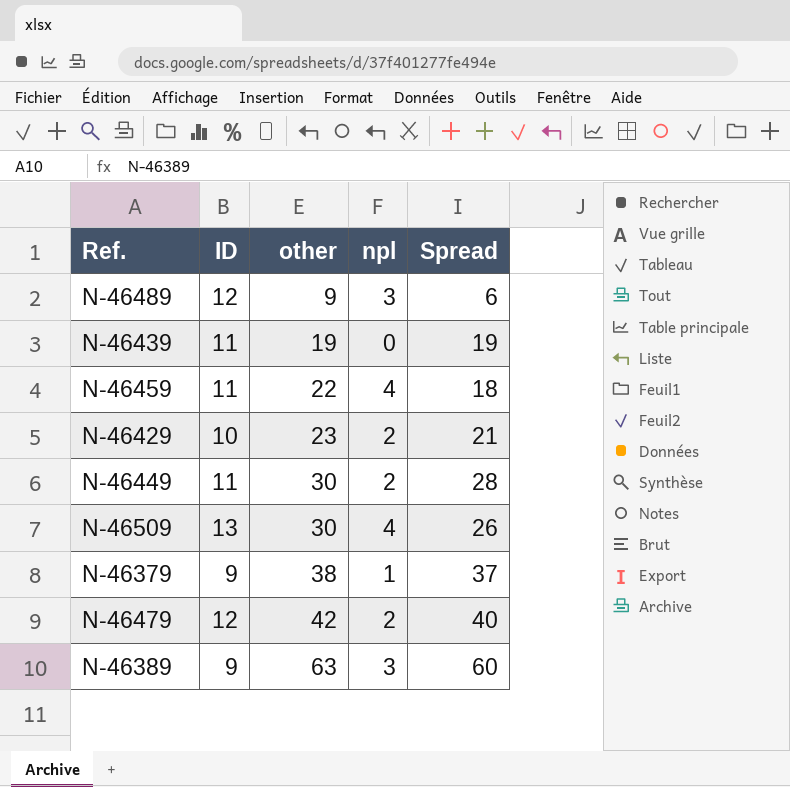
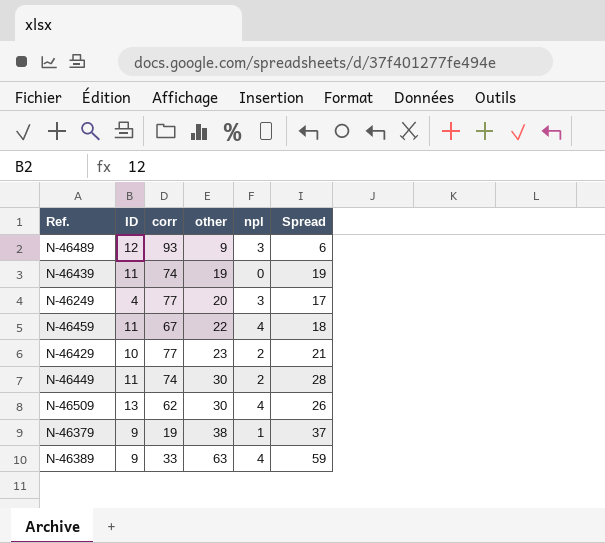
column corr | position: none -> 3
row N-46479: 12 | 42 | 2 | 40 -> none
row N-46249: none -> 4 | 77 | 20 | 3 | 17
N-46389 | npl: 3 -> 4
N-46389 | Spread: 60 -> 59

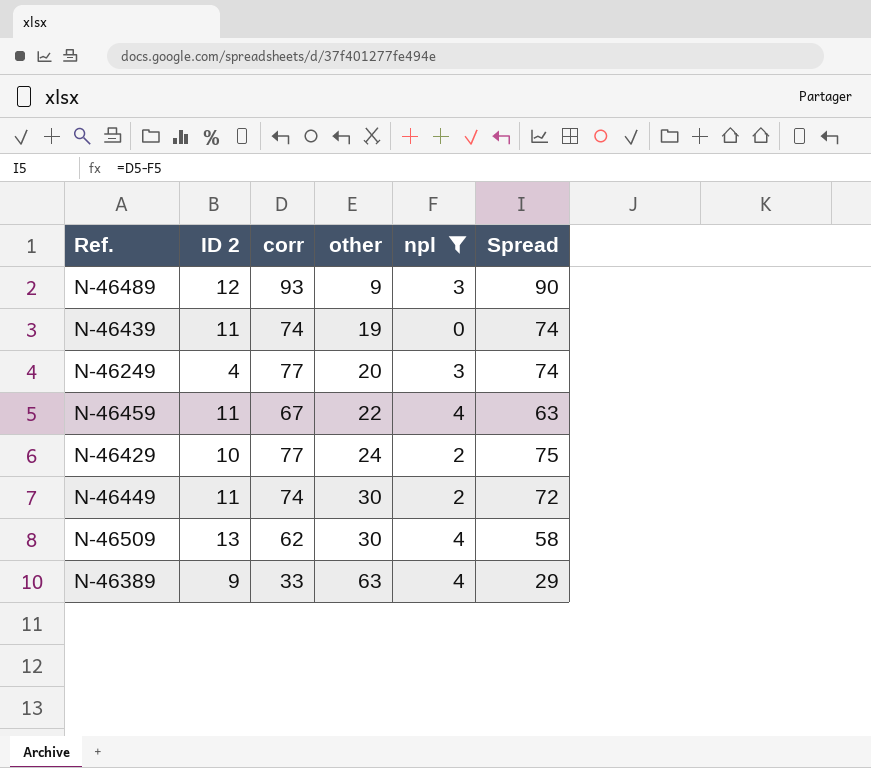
filter: none -> npl != 1
column name: ID -> ID 2
column Spread | formula: [other] - [npl] -> [corr] - [npl]
N-46429 | other: 23 -> 24

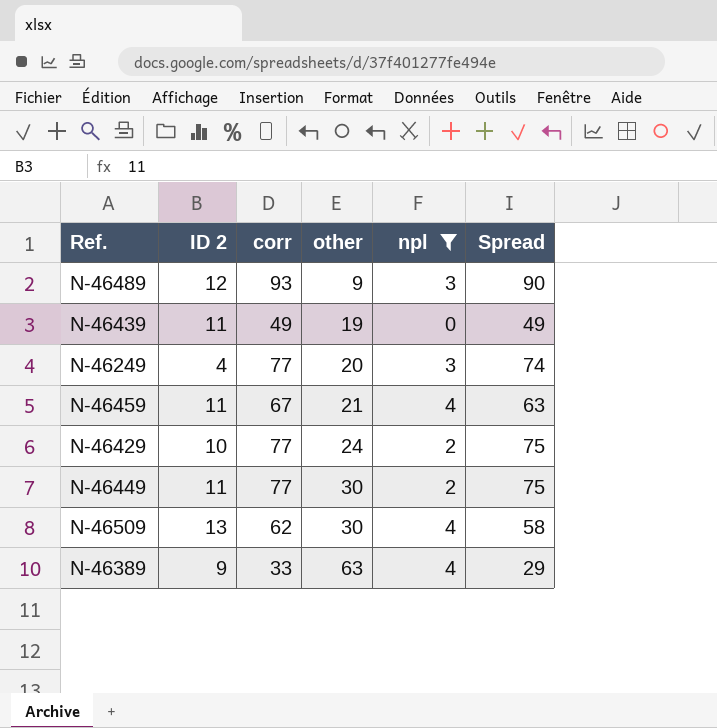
N-46439 | corr: 74 -> 49
N-46439 | Spread: 74 -> 49
N-46459 | other: 22 -> 21
N-46449 | corr: 74 -> 77
N-46449 | Spread: 72 -> 75

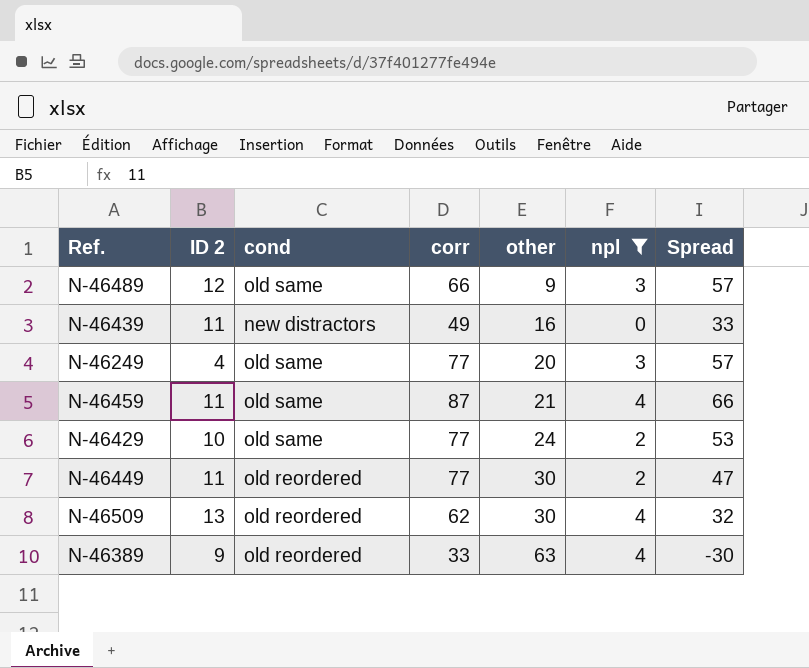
column cond | position: none -> 3
column Spread | formula: [corr] - [npl] -> [corr] - [other]
N-46489 | corr: 93 -> 66
N-46439 | other: 19 -> 16
N-46459 | corr: 67 -> 87

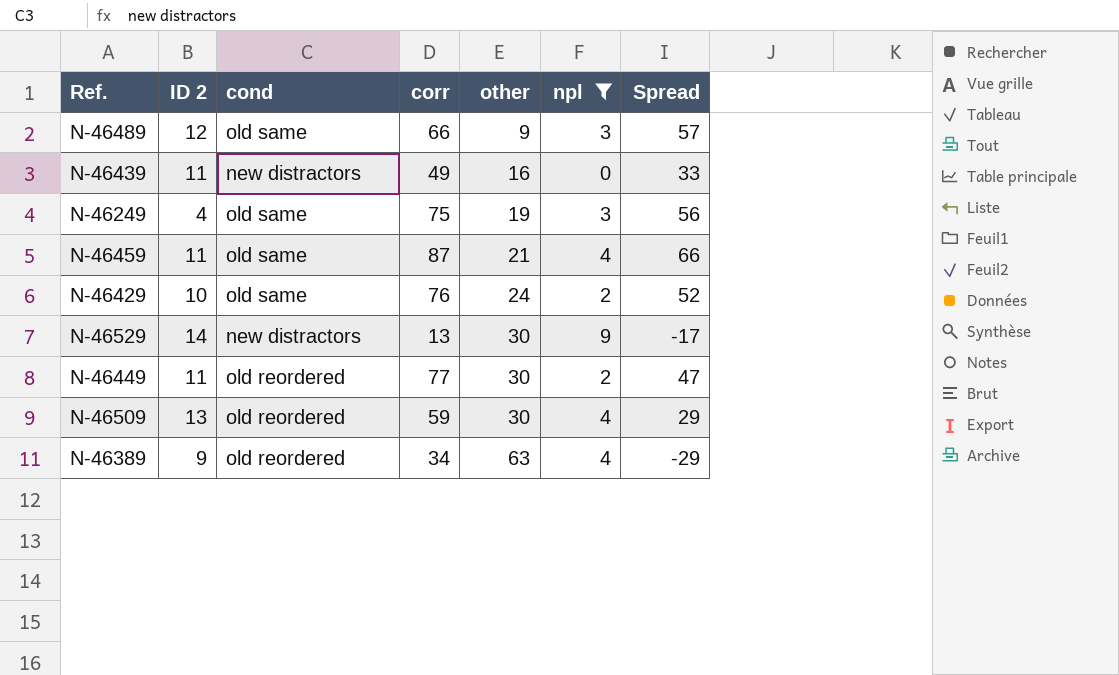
N-46249 | corr: 77 -> 75
N-46249 | other: 20 -> 19
N-46249 | Spread: 57 -> 56
N-46429 | corr: 77 -> 76
N-46429 | Spread: 53 -> 52
row N-46529: none -> 14 | new distractors | 13 | 30 | 9 | -17
N-46509 | corr: 62 -> 59
N-46509 | Spread: 32 -> 29
N-46389 | corr: 33 -> 34
N-46389 | Spread: -30 -> -29

